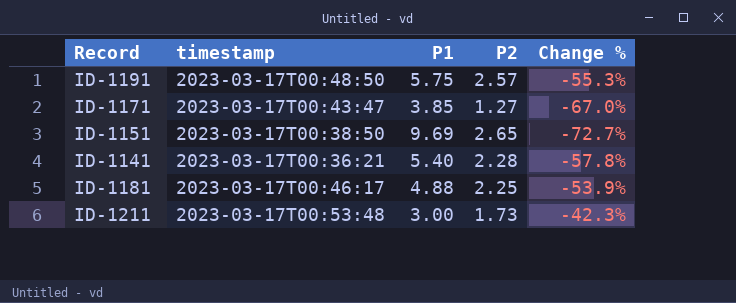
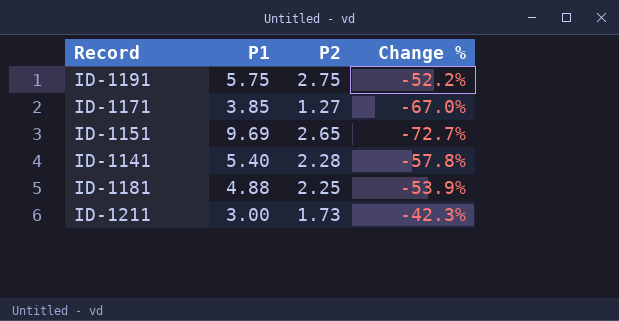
column timestamp | position: 2 -> none
ID-1191 | P2: 2.57 -> 2.75
ID-1191 | Change %: -55.3% -> -52.2%

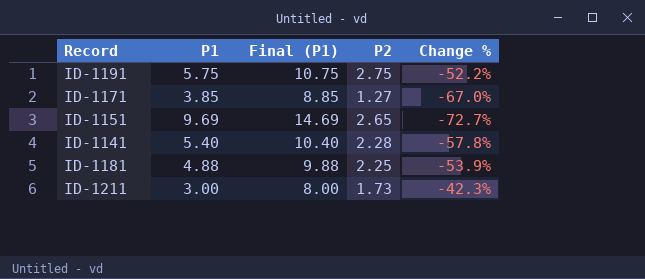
column Final (P1) | formula: none -> [P1] + 5

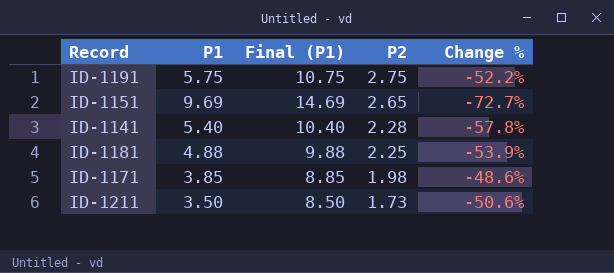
row order: none -> P2 descending
ID-1171 | P2: 1.27 -> 1.98
ID-1171 | Change %: -67.0% -> -48.6%
ID-1211 | P1: 3.00 -> 3.50
ID-1211 | Final (P1): 8.00 -> 8.50
ID-1211 | Change %: -42.3% -> -50.6%

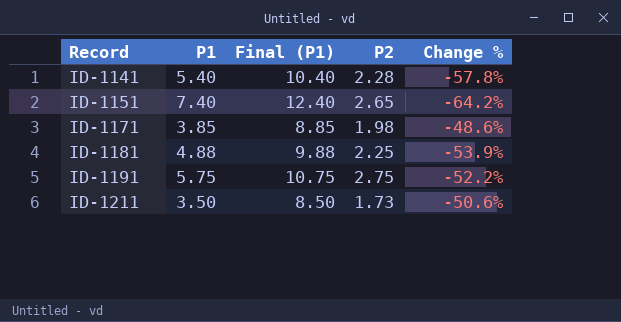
row order: P2 descending -> Record ascending
ID-1151 | P1: 9.69 -> 7.40
ID-1151 | Final (P1): 14.69 -> 12.40
ID-1151 | Change %: -72.7% -> -64.2%

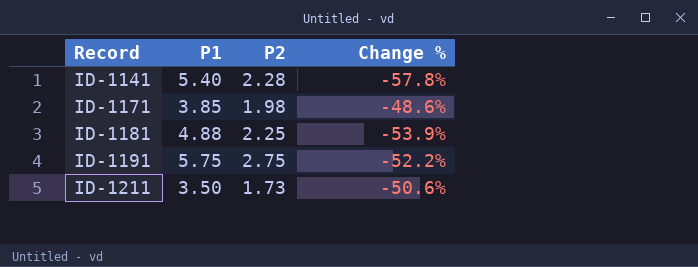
column Final (P1) | formula: [P1] + 5 -> none
row ID-1151: 7.40 | 12.40 | 2.65 | -64.2% -> none

